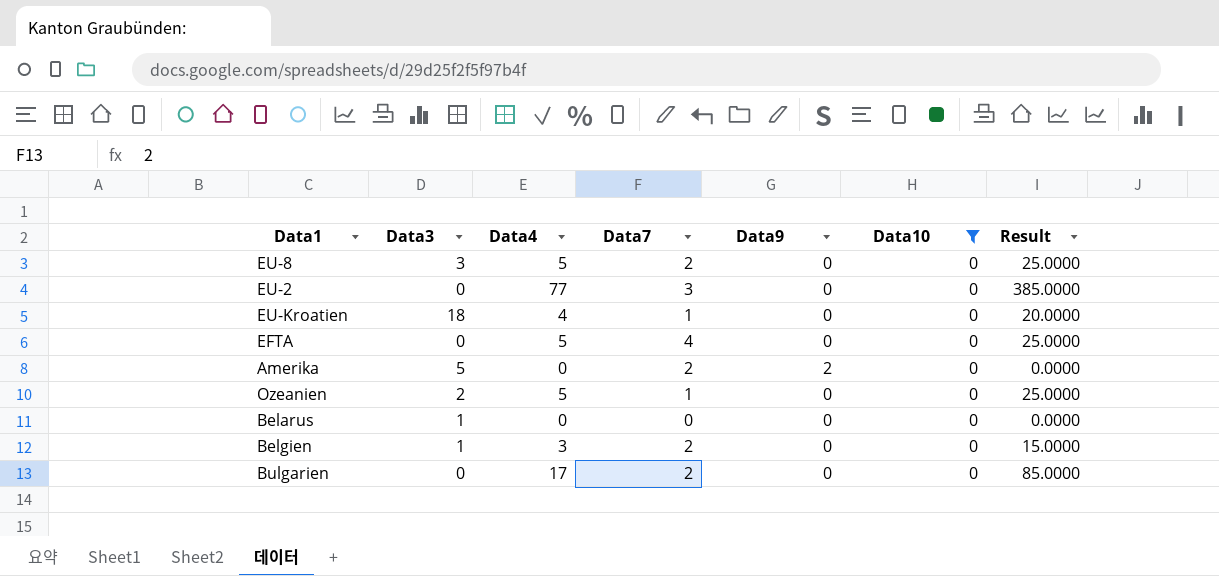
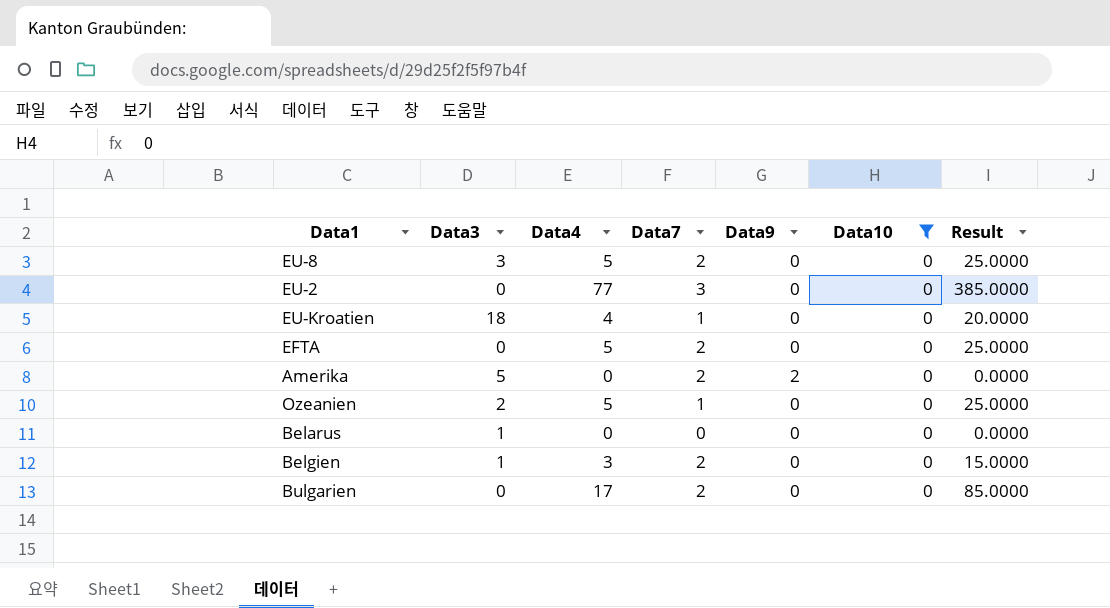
EFTA | Data7: 4 -> 2

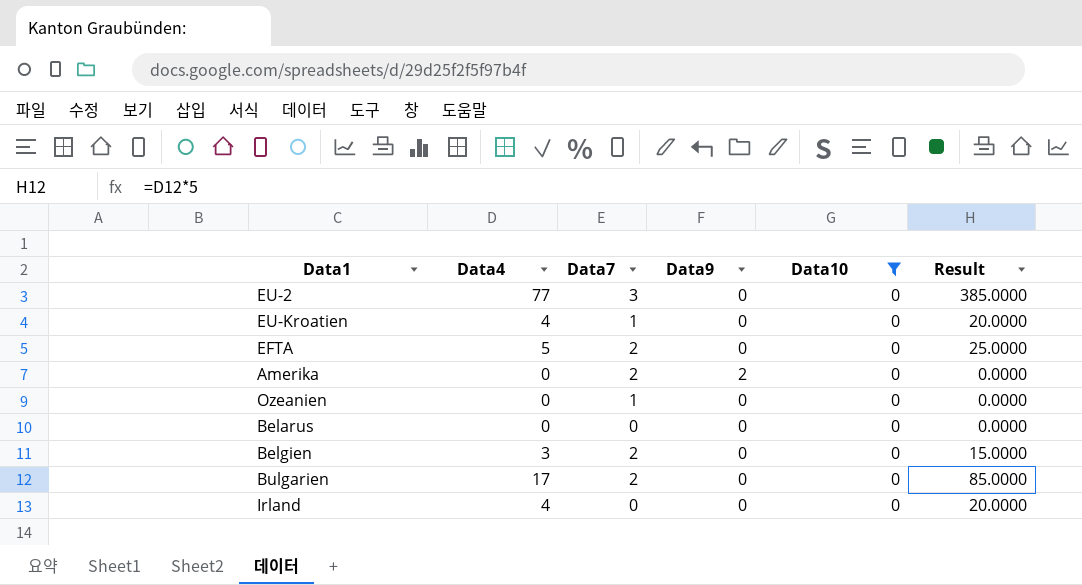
column Data3 | position: 2 -> none
row EU-8: 3 | 5 | 2 | 0 | 0 | 25.0000 -> none
Ozeanien | Data4: 5 -> 0
Ozeanien | Result: 25.0000 -> 0.0000
row Irland: none -> 4 | 0 | 0 | 0 | 20.0000

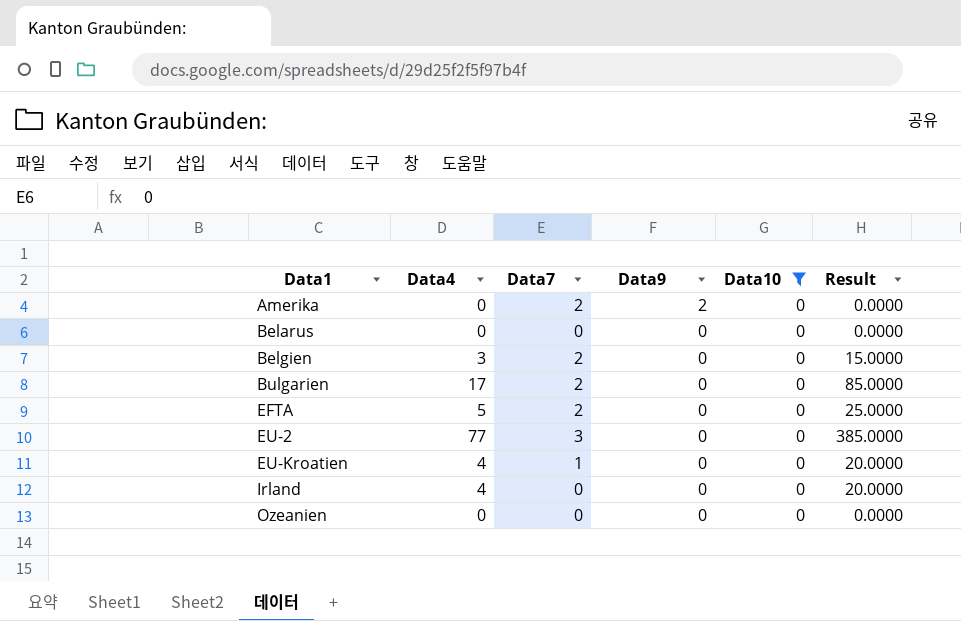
row order: none -> Data1 ascending
Ozeanien | Data7: 1 -> 0

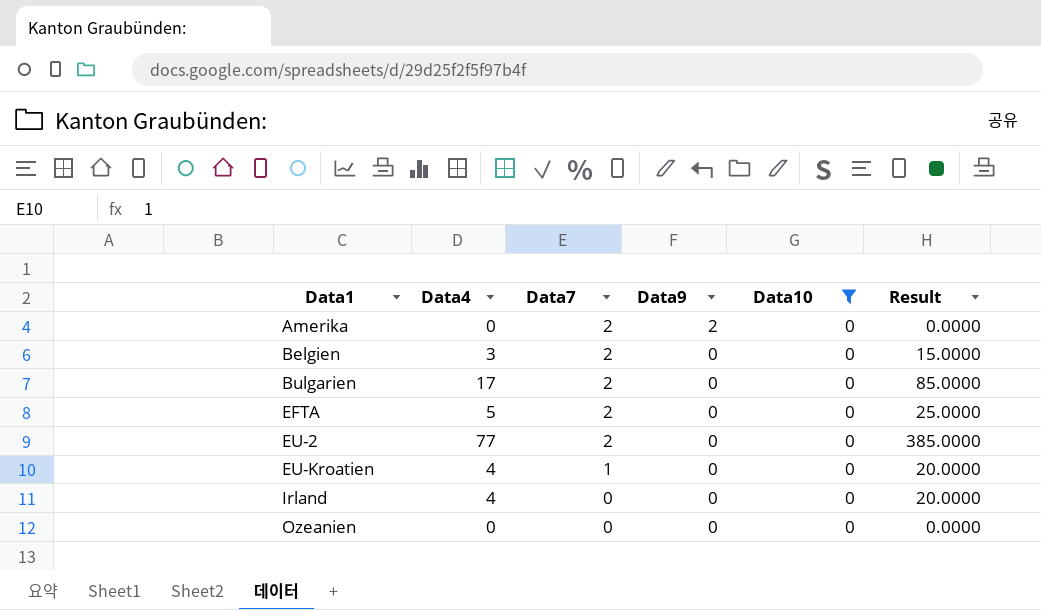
row Belarus: 0 | 0 | 0 | 0 | 0.0000 -> none
EU-2 | Data7: 3 -> 2

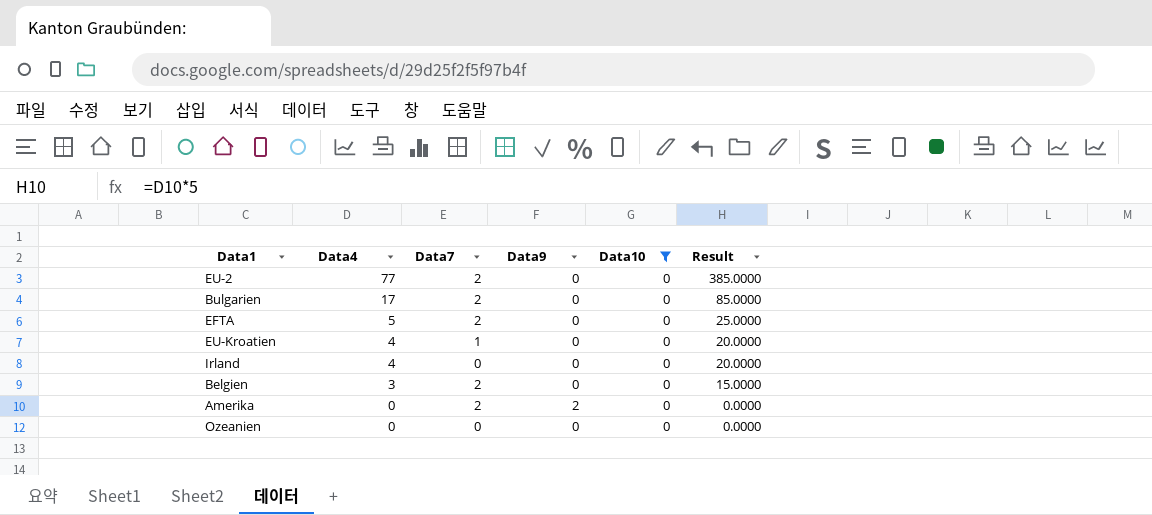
row order: Data1 ascending -> Data4 descending

